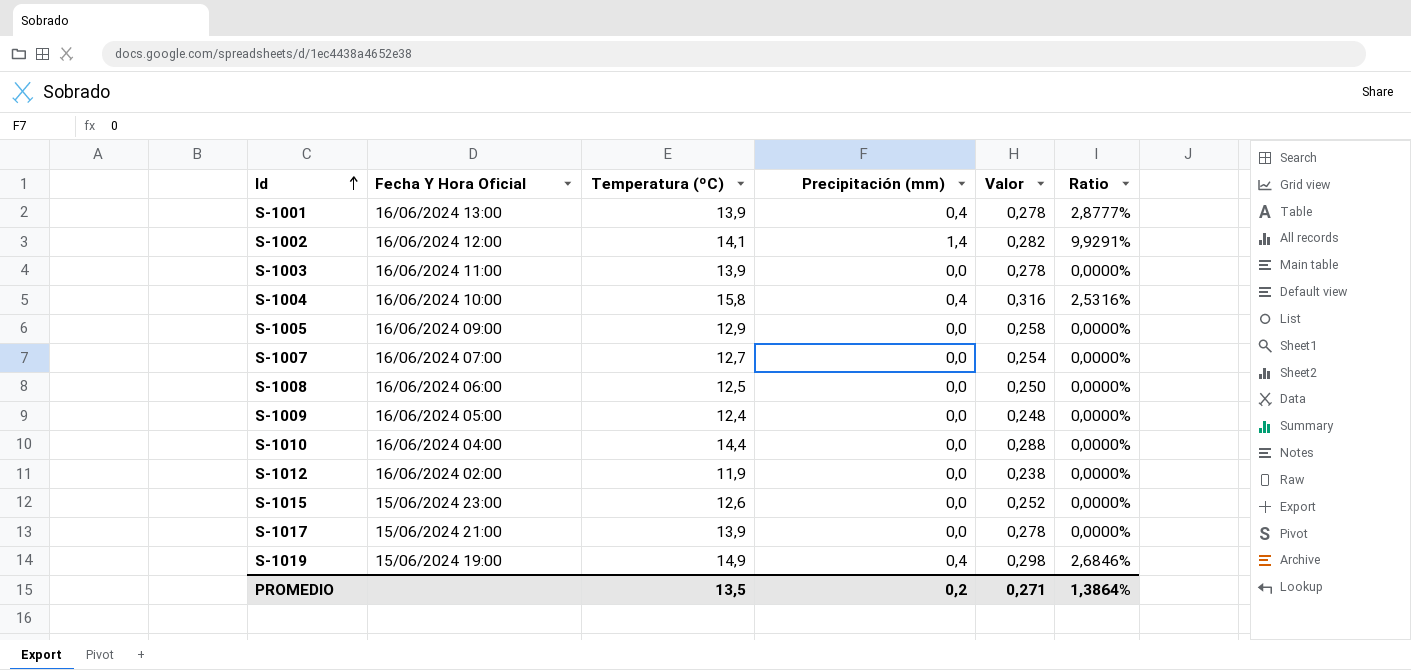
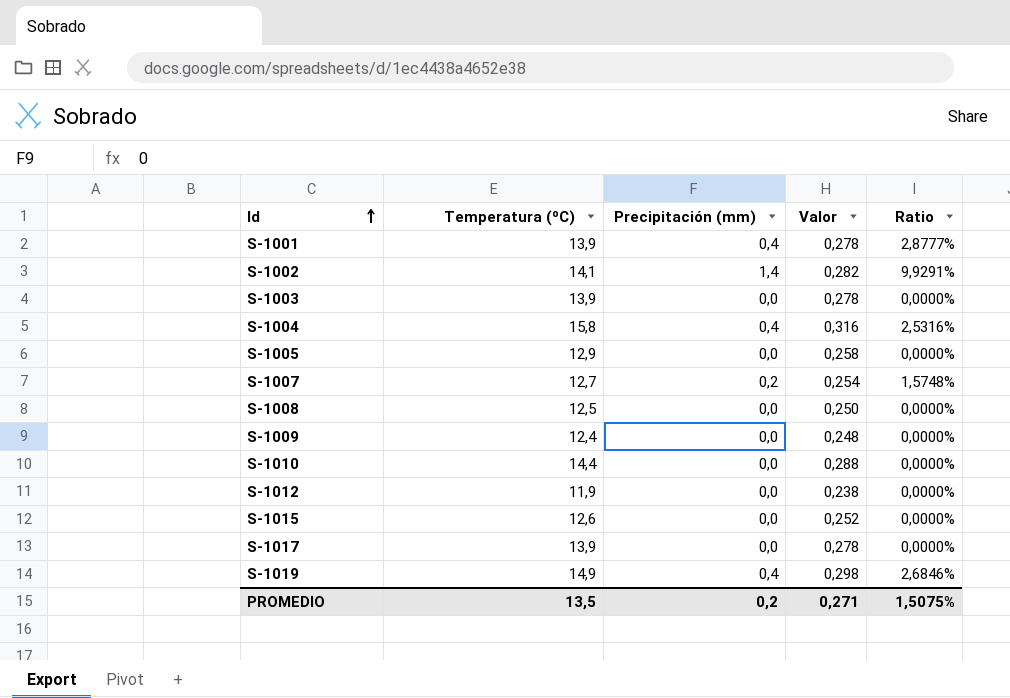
column Fecha Y Hora Oficial | position: 2 -> none
S-1007 | Precipitación (mm): 0,0 -> 0,2
S-1007 | Ratio: 0,0000% -> 1,5748%
PROMEDIO | Ratio: 1,3864% -> 1,5075%

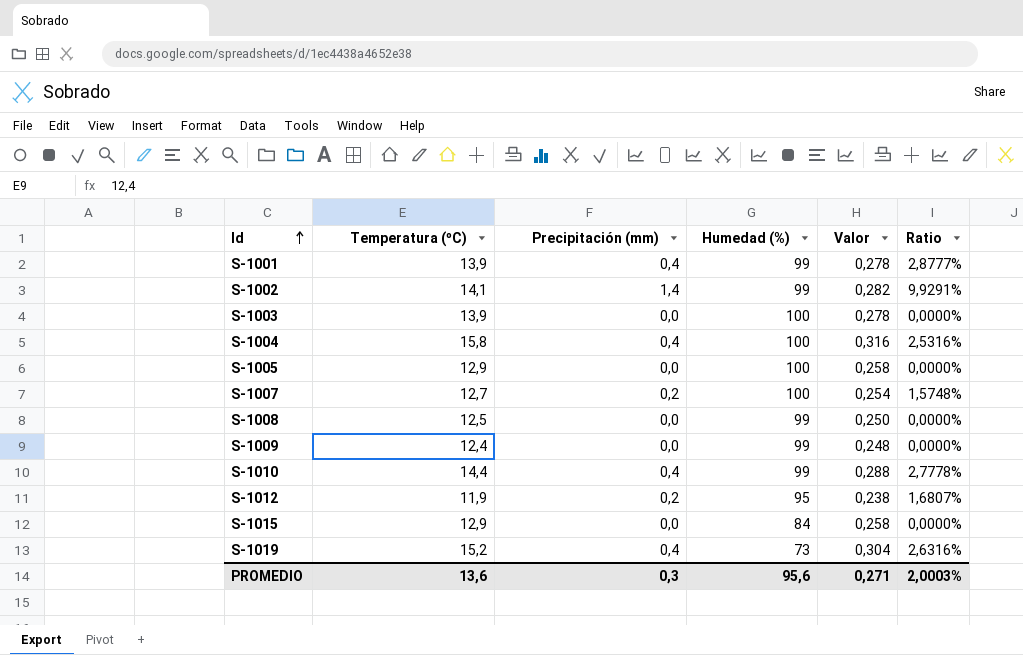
column Humedad (%) | position: none -> 4
row S-1017: 13,9 | 0,0 | 0,278 | 0,0000% -> none
S-1010 | Precipitación (mm): 0,0 -> 0,4
S-1010 | Ratio: 0,0000% -> 2,7778%
S-1012 | Precipitación (mm): 0,0 -> 0,2
S-1012 | Ratio: 0,0000% -> 1,6807%
S-1015 | Temperatura (ºC): 12,6 -> 12,9
S-1015 | Valor: 0,252 -> 0,258
S-1019 | Temperatura (ºC): 14,9 -> 15,2
S-1019 | Valor: 0,298 -> 0,304
S-1019 | Ratio: 2,6846% -> 2,6316%
PROMEDIO | Temperatura (ºC): 13,5 -> 13,6
PROMEDIO | Precipitación (mm): 0,2 -> 0,3
PROMEDIO | Ratio: 1,5075% -> 2,0003%

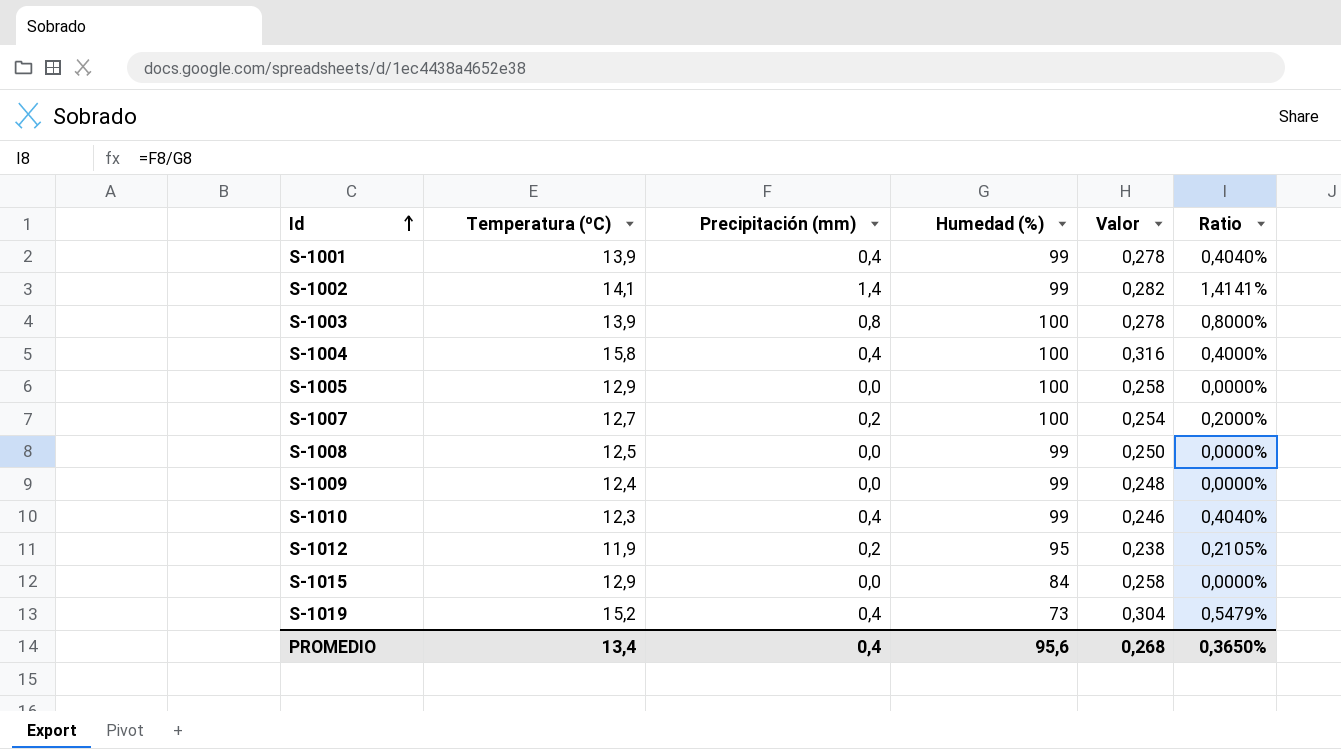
column Ratio | formula: [Precipitación (mm)] / [Temperatura (ºC)] -> [Precipitación (mm)] / [Humedad (%)]
S-1003 | Precipitación (mm): 0,0 -> 0,8
S-1010 | Temperatura (ºC): 14,4 -> 12,3
S-1010 | Valor: 0,288 -> 0,246
PROMEDIO | Temperatura (ºC): 13,6 -> 13,4
PROMEDIO | Precipitación (mm): 0,3 -> 0,4
PROMEDIO | Valor: 0,271 -> 0,268
PROMEDIO | Ratio: 2,0003% -> 0,3650%

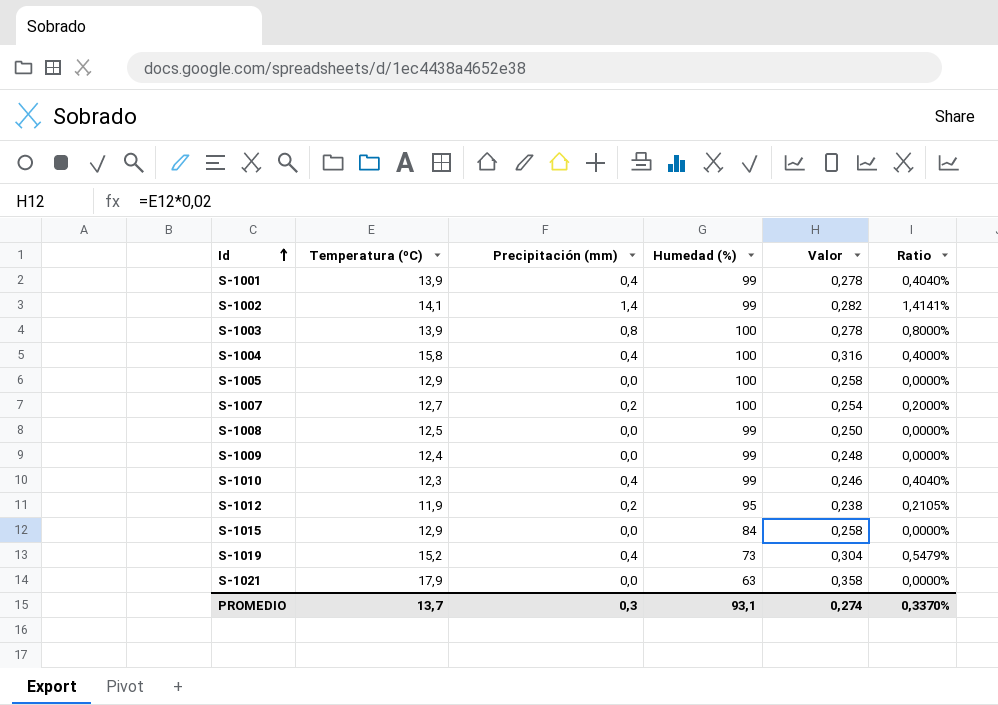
row S-1021: none -> 17,9 | 0,0 | 63 | 0,358 | 0,0000%
PROMEDIO | Temperatura (ºC): 13,4 -> 13,7
PROMEDIO | Precipitación (mm): 0,4 -> 0,3
PROMEDIO | Humedad (%): 95,6 -> 93,1
PROMEDIO | Valor: 0,268 -> 0,274
PROMEDIO | Ratio: 0,3650% -> 0,3370%

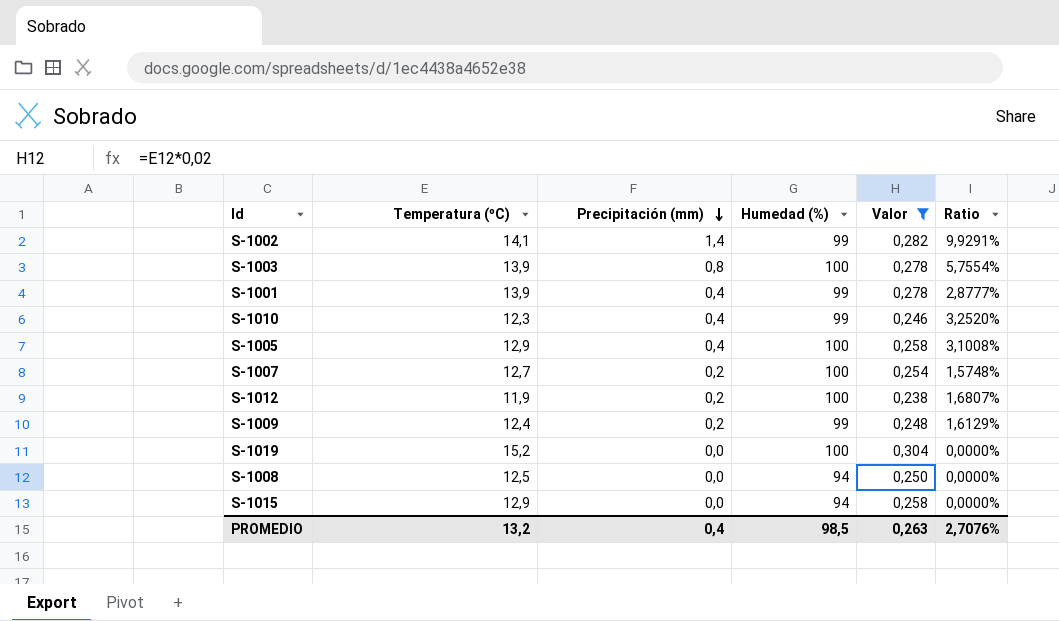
filter: none -> Valor <= 0,304
row order: Id ascending -> Precipitación (mm) descending
column Ratio | formula: [Precipitación (mm)] / [Humedad (%)] -> [Precipitación (mm)] / [Temperatura (ºC)]
S-1005 | Precipitación (mm): 0,0 -> 0,4
S-1012 | Humedad (%): 95 -> 100
S-1009 | Precipitación (mm): 0,0 -> 0,2
S-1019 | Precipitación (mm): 0,4 -> 0,0
S-1019 | Humedad (%): 73 -> 100
S-1008 | Humedad (%): 99 -> 94
S-1015 | Humedad (%): 84 -> 94
PROMEDIO | Temperatura (ºC): 13,7 -> 13,2
PROMEDIO | Precipitación (mm): 0,3 -> 0,4
PROMEDIO | Humedad (%): 93,1 -> 98,5
PROMEDIO | Valor: 0,274 -> 0,263
PROMEDIO | Ratio: 0,3370% -> 2,7076%

